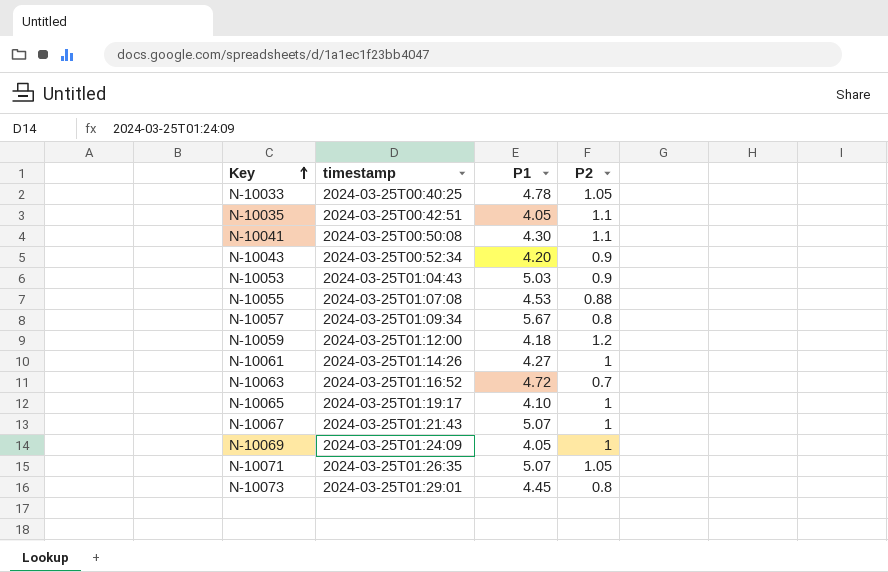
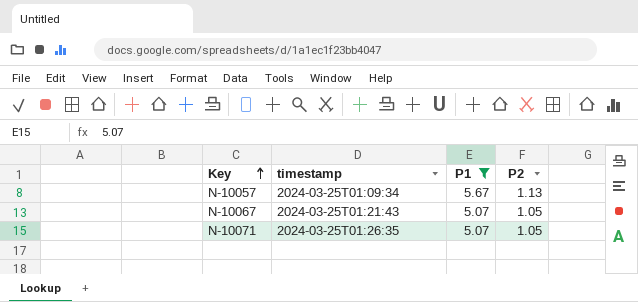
filter: none -> P1 >= 5.07
N-10057 | P2: 0.8 -> 1.13
N-10067 | P2: 1 -> 1.05

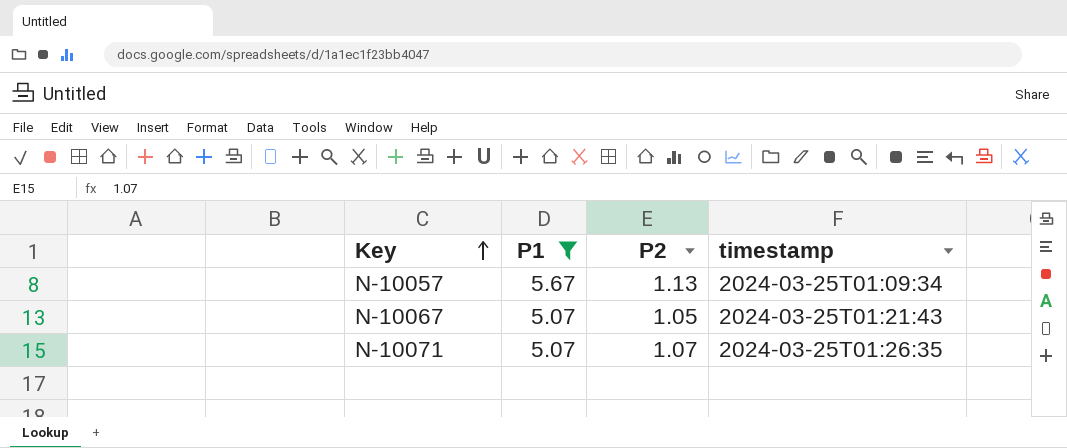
column timestamp | position: 2 -> 4
N-10071 | P2: 1.05 -> 1.07

